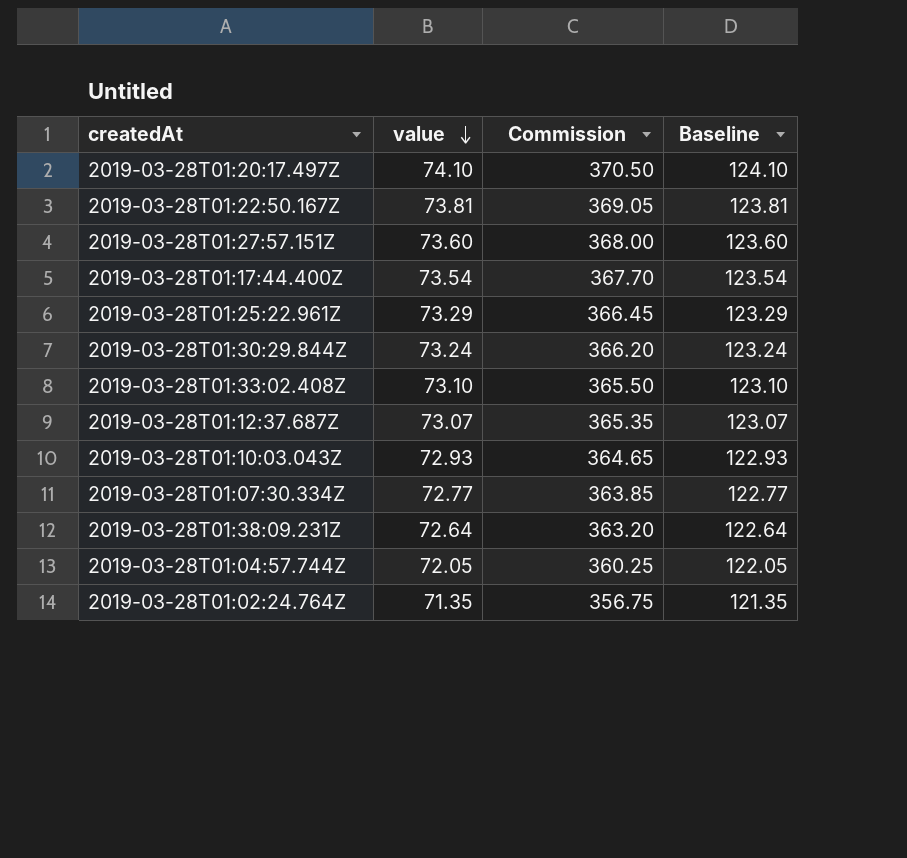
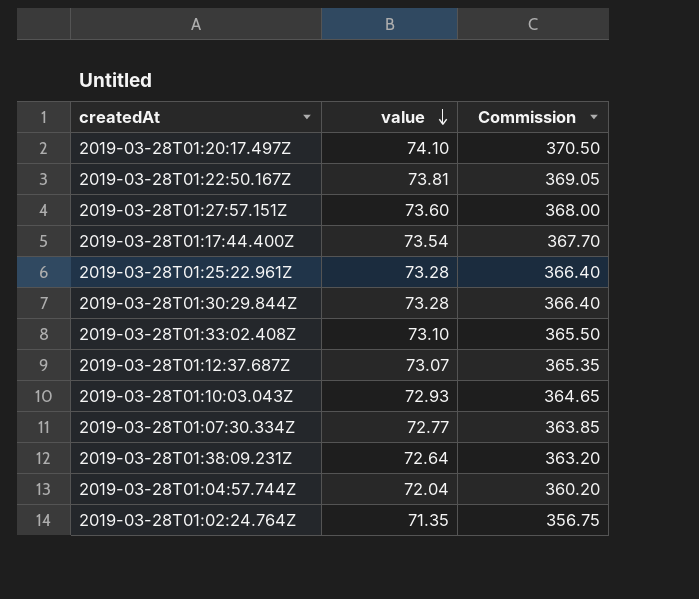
column Baseline | formula: [value] + 50 -> none
2019-03-28T01:25:22.961Z | value: 73.29 -> 73.28
2019-03-28T01:25:22.961Z | Commission: 366.45 -> 366.40
2019-03-28T01:30:29.844Z | value: 73.24 -> 73.28
2019-03-28T01:30:29.844Z | Commission: 366.20 -> 366.40
2019-03-28T01:04:57.744Z | value: 72.05 -> 72.04
2019-03-28T01:04:57.744Z | Commission: 360.25 -> 360.20

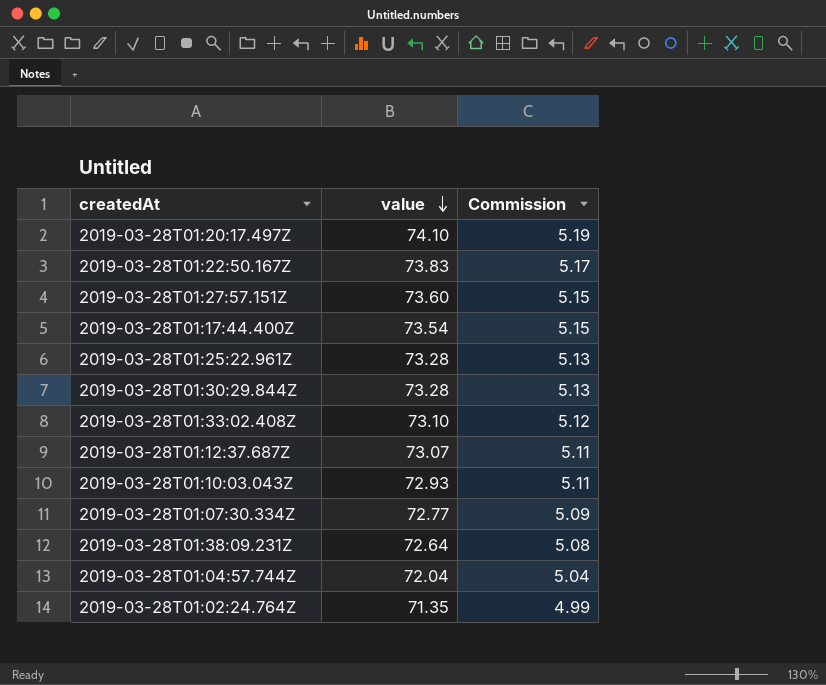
column Commission | formula: [value] * 5 -> [value] * 0.07
2019-03-28T01:22:50.167Z | value: 73.81 -> 73.83

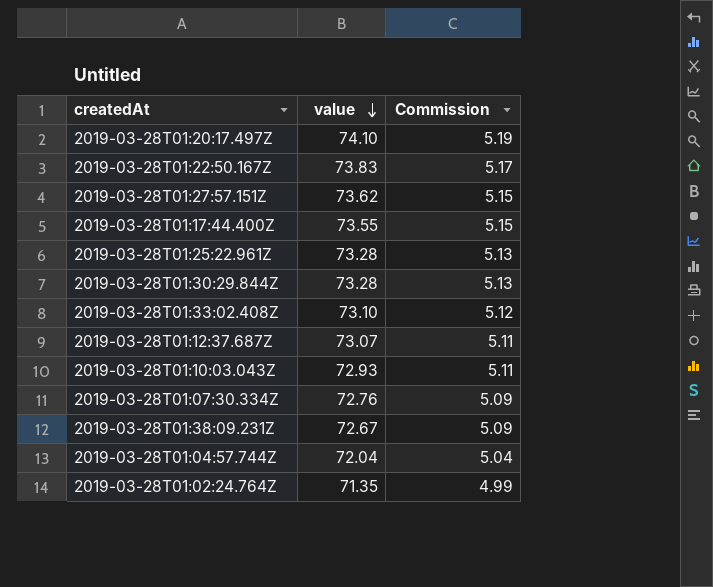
2019-03-28T01:27:57.151Z | value: 73.60 -> 73.62
2019-03-28T01:17:44.400Z | value: 73.54 -> 73.55
2019-03-28T01:07:30.334Z | value: 72.77 -> 72.76
2019-03-28T01:38:09.231Z | value: 72.64 -> 72.67
2019-03-28T01:38:09.231Z | Commission: 5.08 -> 5.09

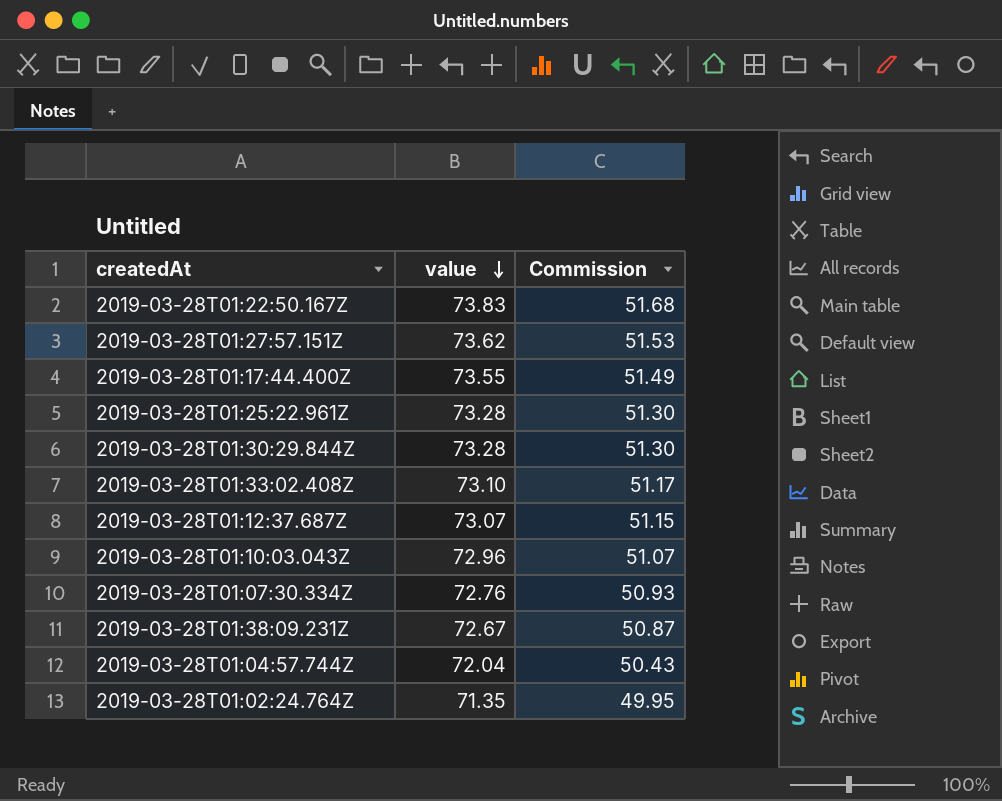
column Commission | formula: [value] * 0.07 -> [value] * 0.7
row 2019-03-28T01:20:17.497Z: 74.10 | 5.19 -> none
2019-03-28T01:10:03.043Z | value: 72.93 -> 72.96

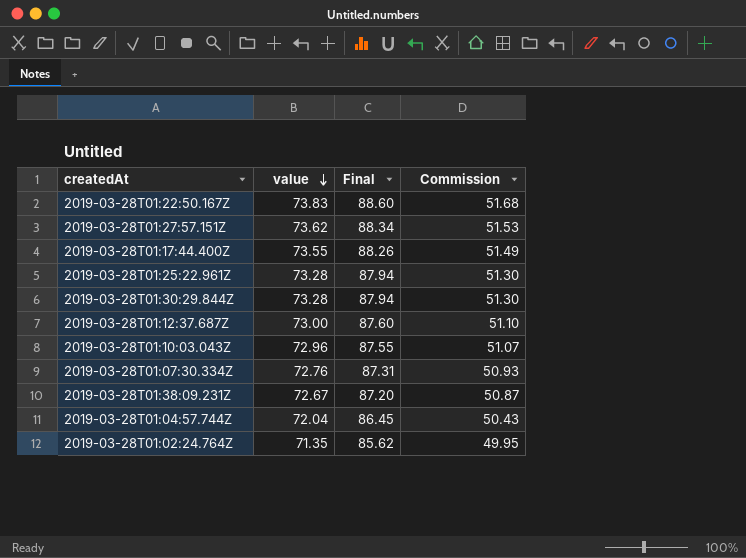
column Final | formula: none -> [value] * 1.2
row 2019-03-28T01:33:02.408Z: 73.10 | 51.17 -> none
2019-03-28T01:12:37.687Z | value: 73.07 -> 73.00
2019-03-28T01:12:37.687Z | Commission: 51.15 -> 51.10

